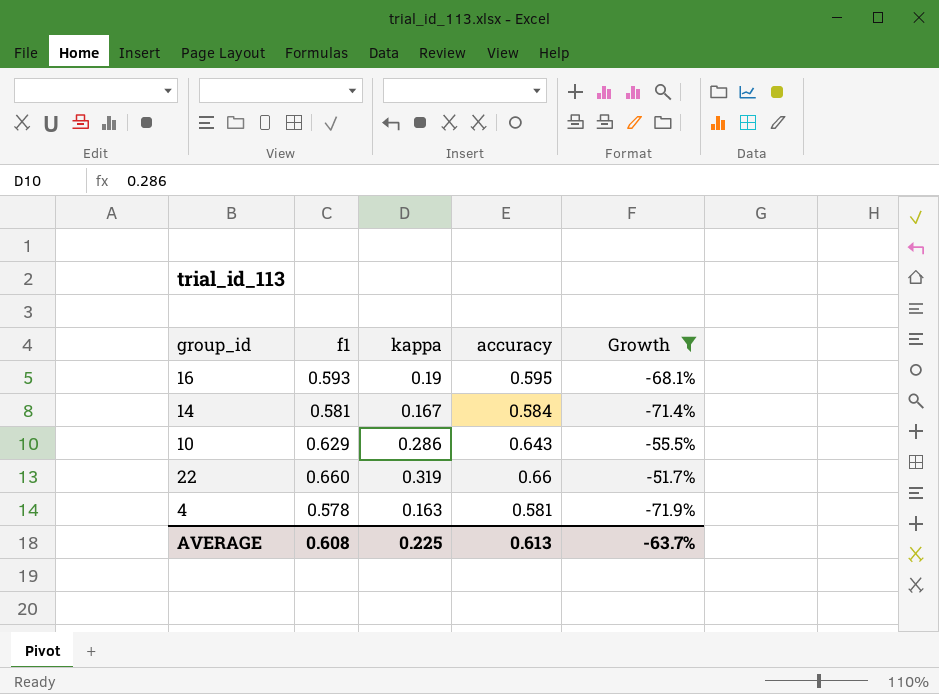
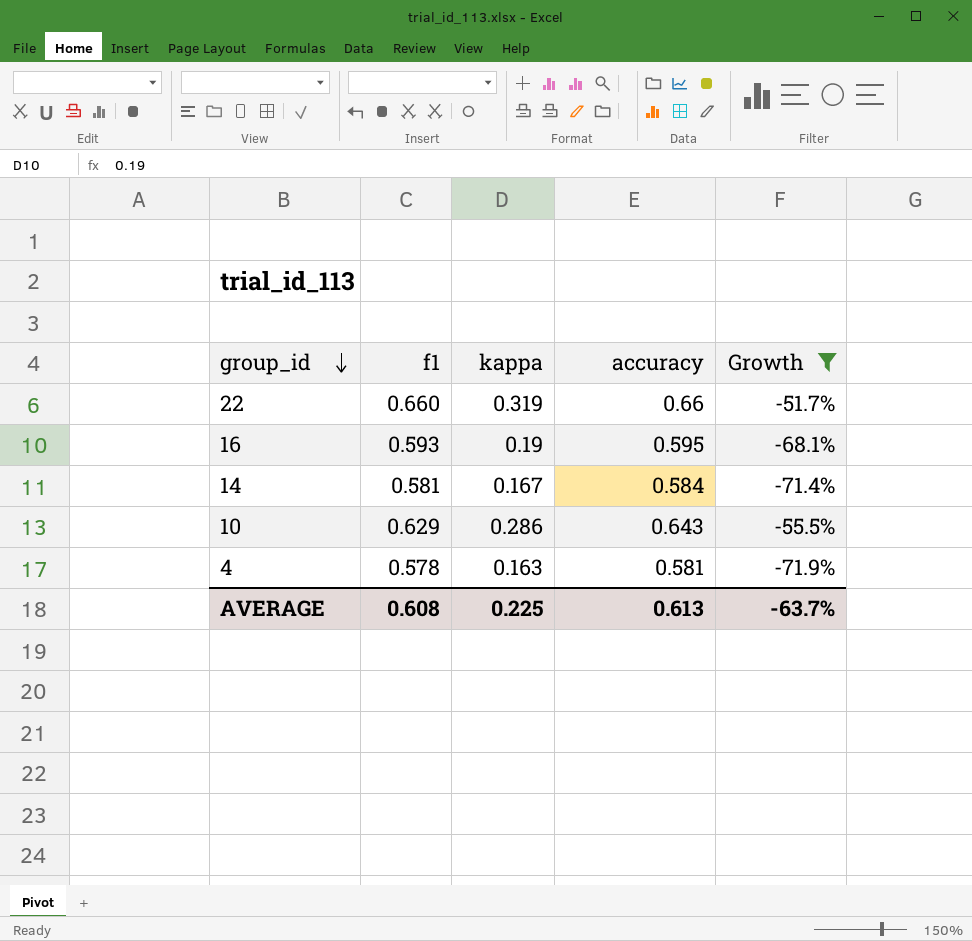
row order: none -> group_id descending

